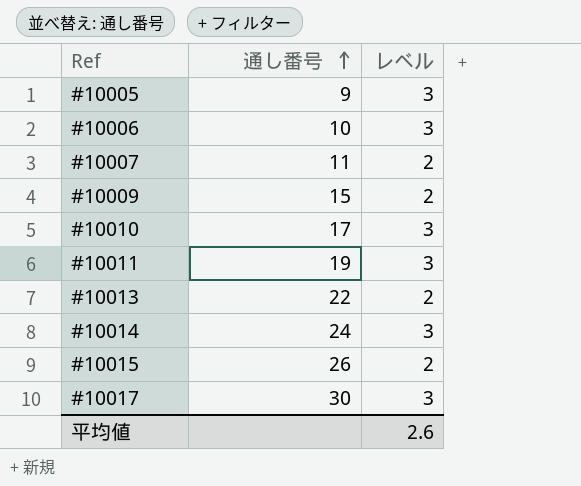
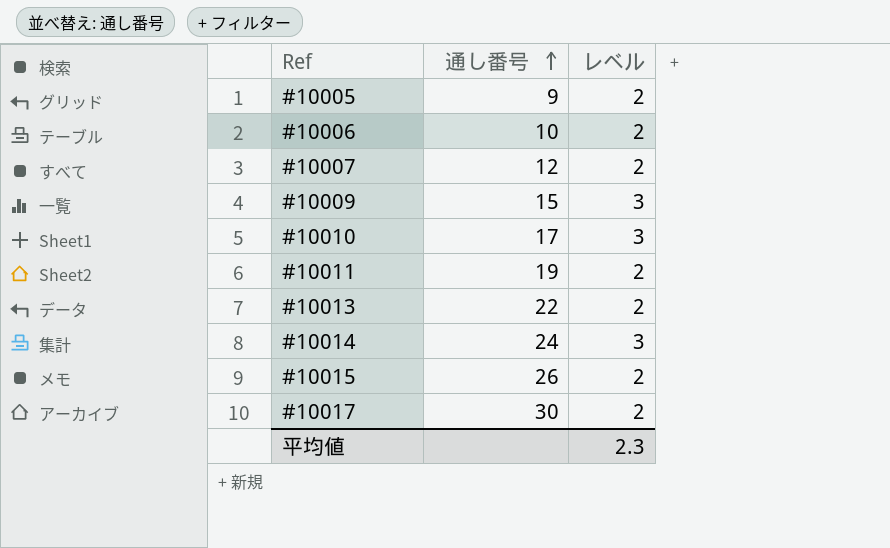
#10005 | レベル: 3 -> 2
#10006 | レベル: 3 -> 2
#10007 | 通し番号: 11 -> 12
#10009 | レベル: 2 -> 3
#10011 | レベル: 3 -> 2
#10017 | レベル: 3 -> 2
平均値 | レベル: 2.6 -> 2.3

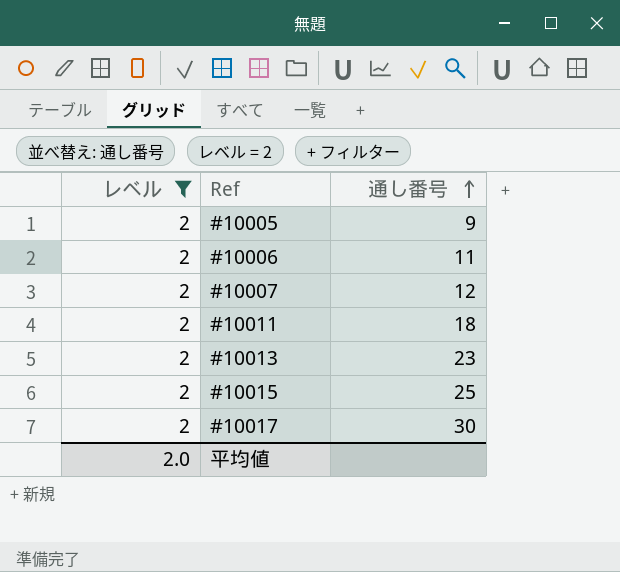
filter: none -> レベル = 2
column レベル | position: 3 -> 1
#10006 | 通し番号: 10 -> 11
#10011 | 通し番号: 19 -> 18
#10013 | 通し番号: 22 -> 23
#10015 | 通し番号: 26 -> 25
平均値 | レベル: 2.3 -> 2.0

